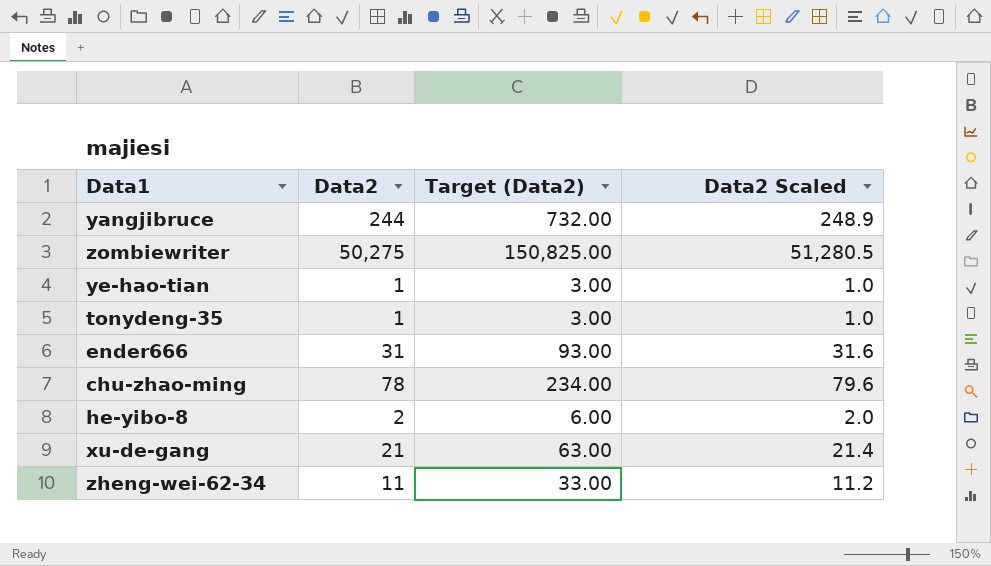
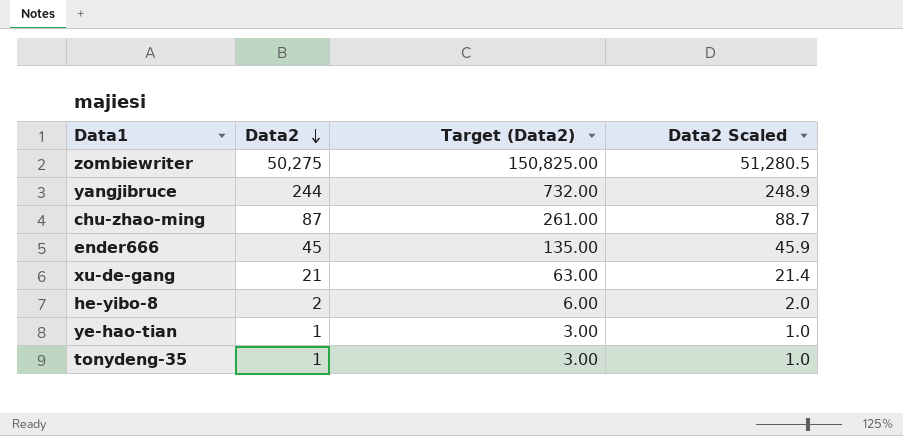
row order: none -> Data2 descending
row zheng-wei-62-34: 11 | 33.00 | 11.2 -> none
chu-zhao-ming | Data2: 78 -> 87
chu-zhao-ming | Target (Data2): 234.00 -> 261.00
chu-zhao-ming | Data2 Scaled: 79.6 -> 88.7
ender666 | Data2: 31 -> 45
ender666 | Target (Data2): 93.00 -> 135.00
ender666 | Data2 Scaled: 31.6 -> 45.9

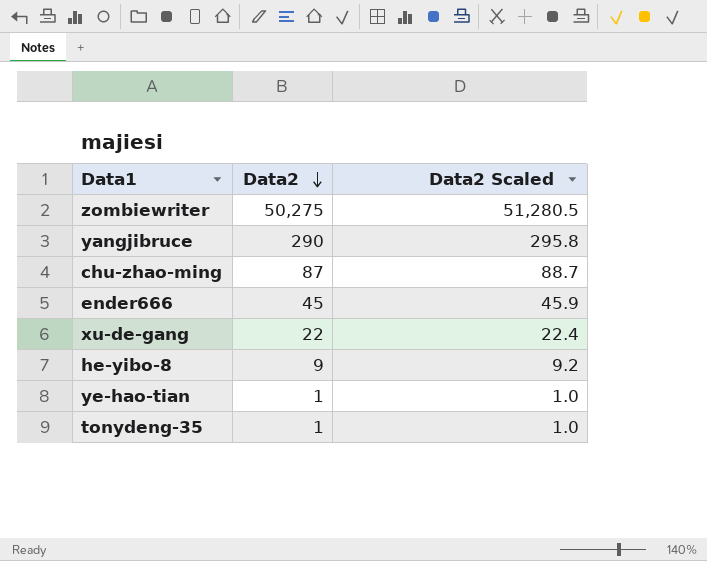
column Target (Data2) | formula: [Data2] * 3 -> none
yangjibruce | Data2: 244 -> 290
yangjibruce | Data2 Scaled: 248.9 -> 295.8
xu-de-gang | Data2: 21 -> 22
xu-de-gang | Data2 Scaled: 21.4 -> 22.4
he-yibo-8 | Data2: 2 -> 9
he-yibo-8 | Data2 Scaled: 2.0 -> 9.2

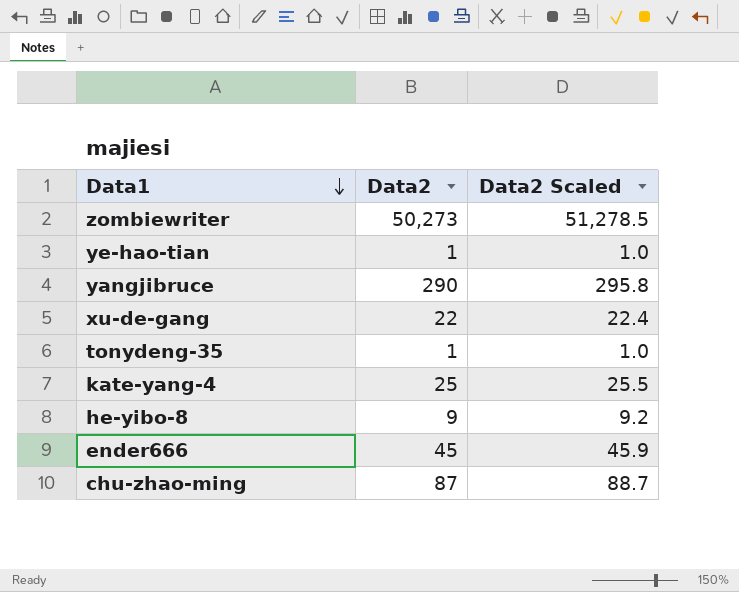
row order: Data2 descending -> Data1 descending
zombiewriter | Data2: 50,275 -> 50,273
zombiewriter | Data2 Scaled: 51,280.5 -> 51,278.5
row kate-yang-4: none -> 25 | 25.5

